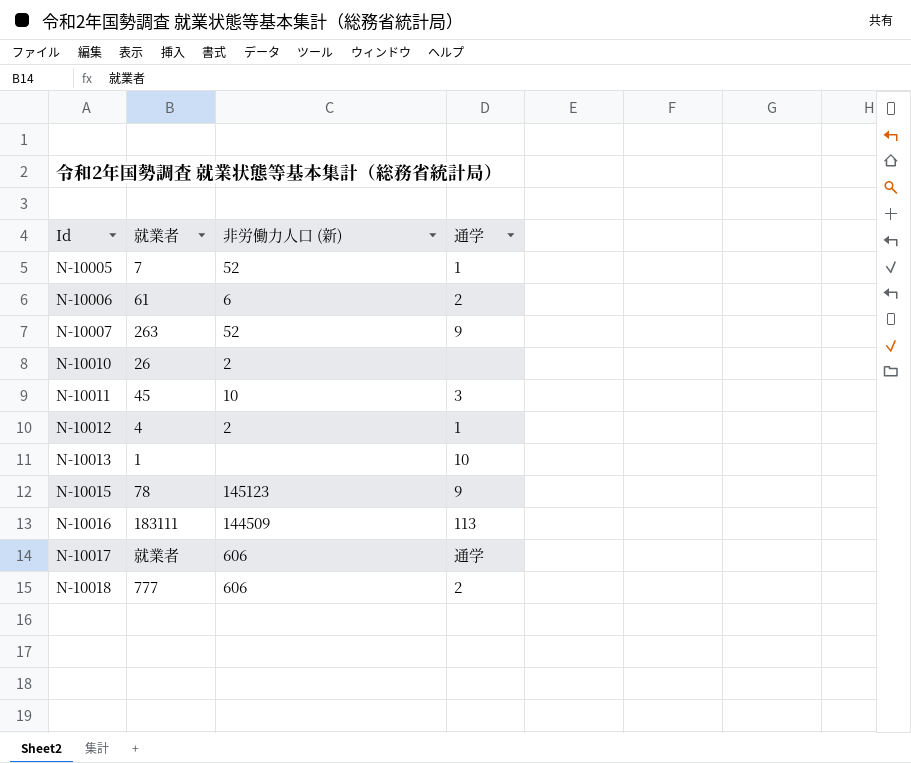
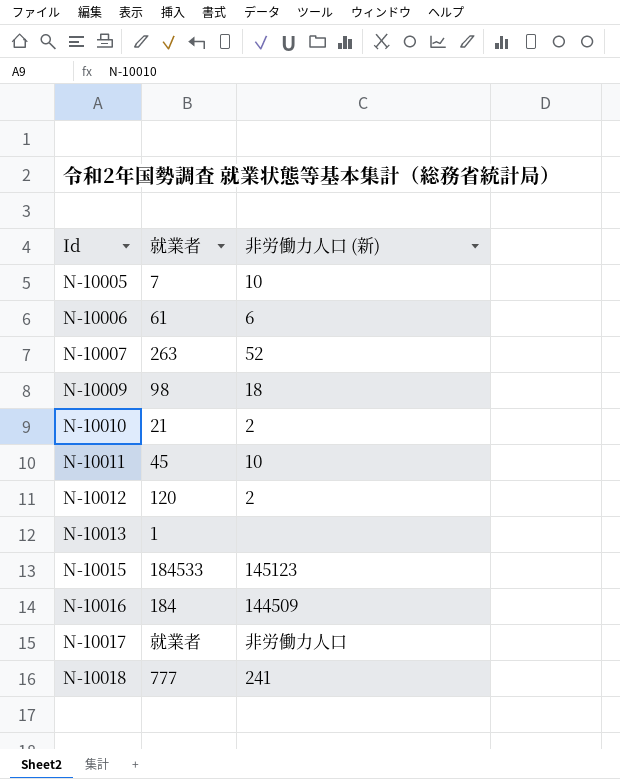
column 通学 | position: 4 -> none
N-10005 | 非労働力人口 (新): 52 -> 10
row N-10009: none -> 98 | 18
N-10010 | 就業者: 26 -> 21
N-10012 | 就業者: 4 -> 120
N-10015 | 就業者: 78 -> 184533
N-10016 | 就業者: 183111 -> 184
N-10017 | 非労働力人口 (新): 606 -> 非労働力人口
N-10018 | 非労働力人口 (新): 606 -> 241

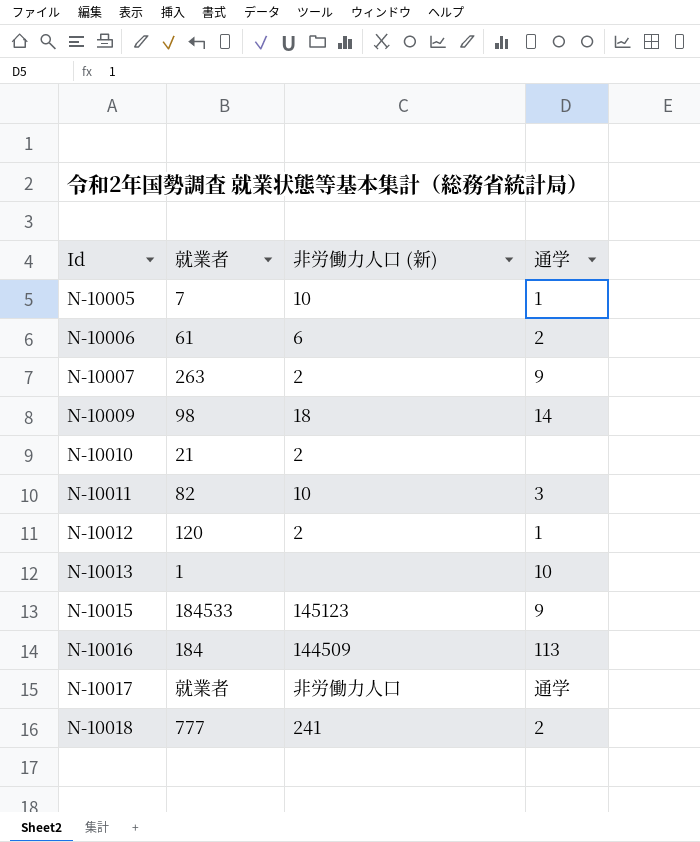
column 通学 | position: none -> 4
N-10007 | 非労働力人口 (新): 52 -> 2
N-10011 | 就業者: 45 -> 82

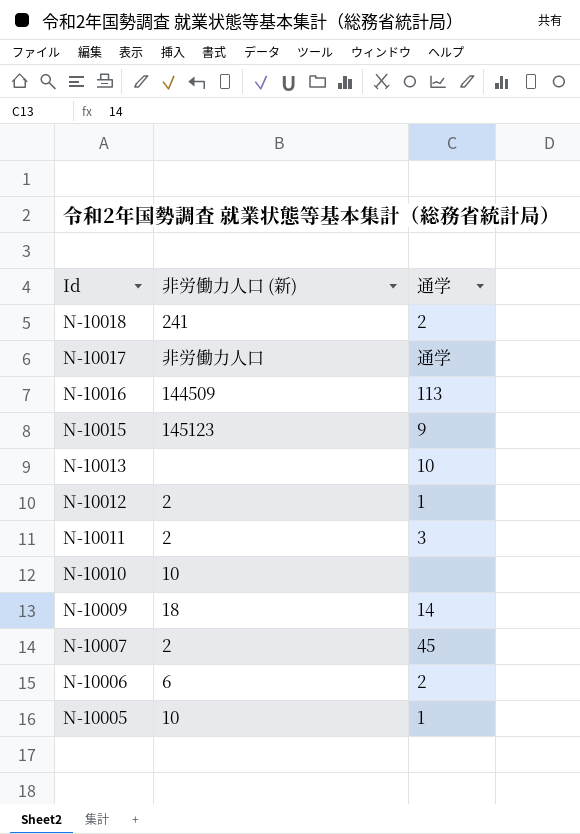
row order: Id ascending -> Id descending
column 就業者 | position: 2 -> none
N-10011 | 非労働力人口 (新): 10 -> 2
N-10010 | 非労働力人口 (新): 2 -> 10
N-10007 | 通学: 9 -> 45

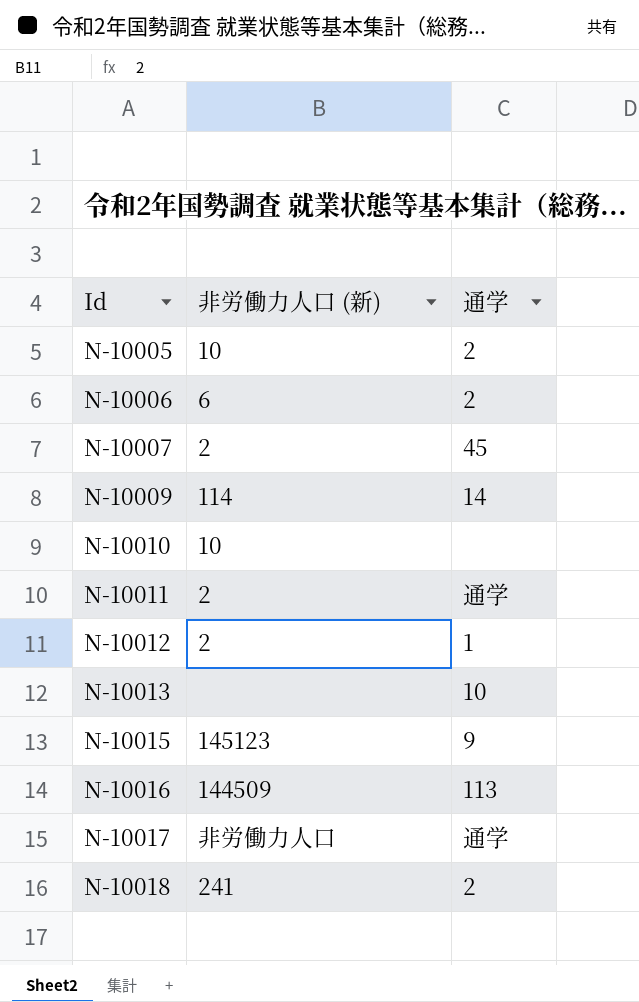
row order: Id descending -> Id ascending
N-10005 | 通学: 1 -> 2
N-10009 | 非労働力人口 (新): 18 -> 114
N-10011 | 通学: 3 -> 通学

